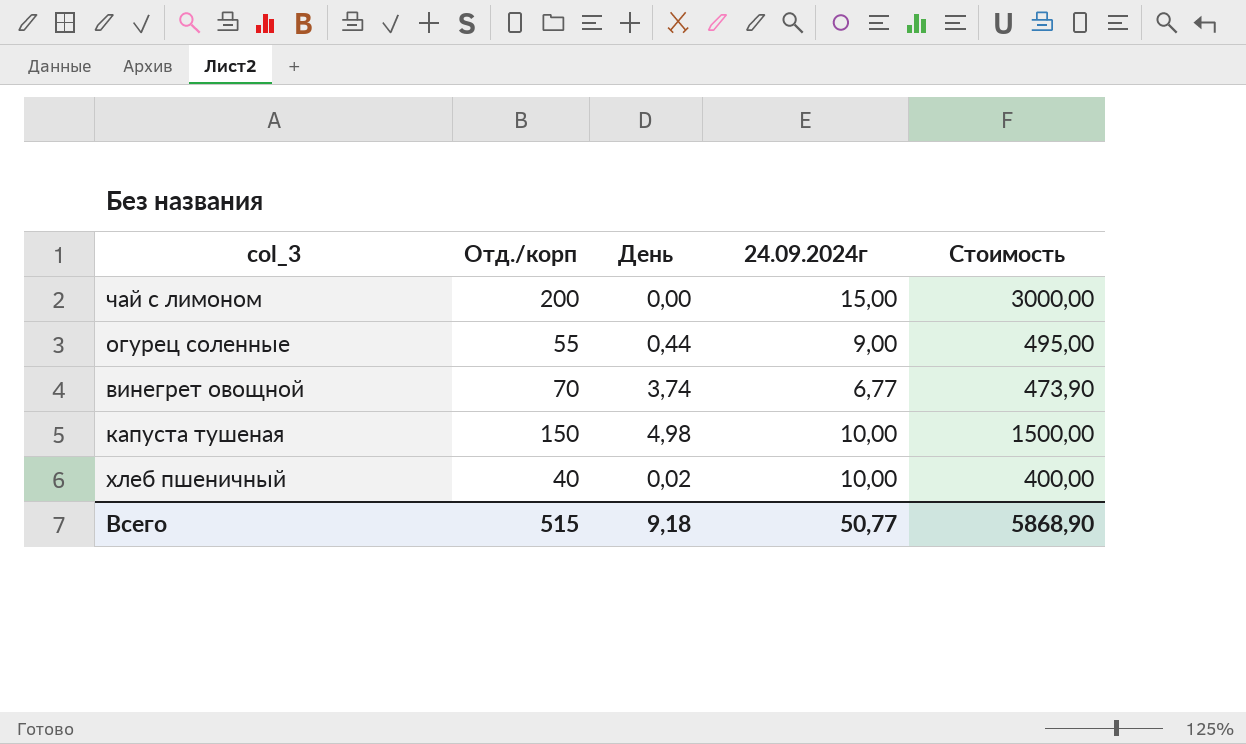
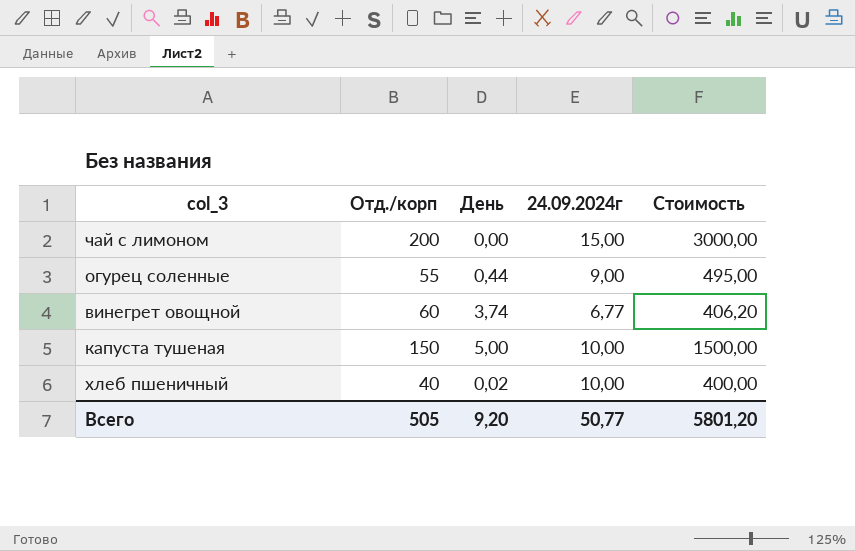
винегрет овощной | Отд./корп: 70 -> 60
винегрет овощной | Стоимость: 473,90 -> 406,20
капуста тушеная | День: 4,98 -> 5,00
Всего | Отд./корп: 515 -> 505
Всего | День: 9,18 -> 9,20
Всего | Стоимость: 5868,90 -> 5801,20

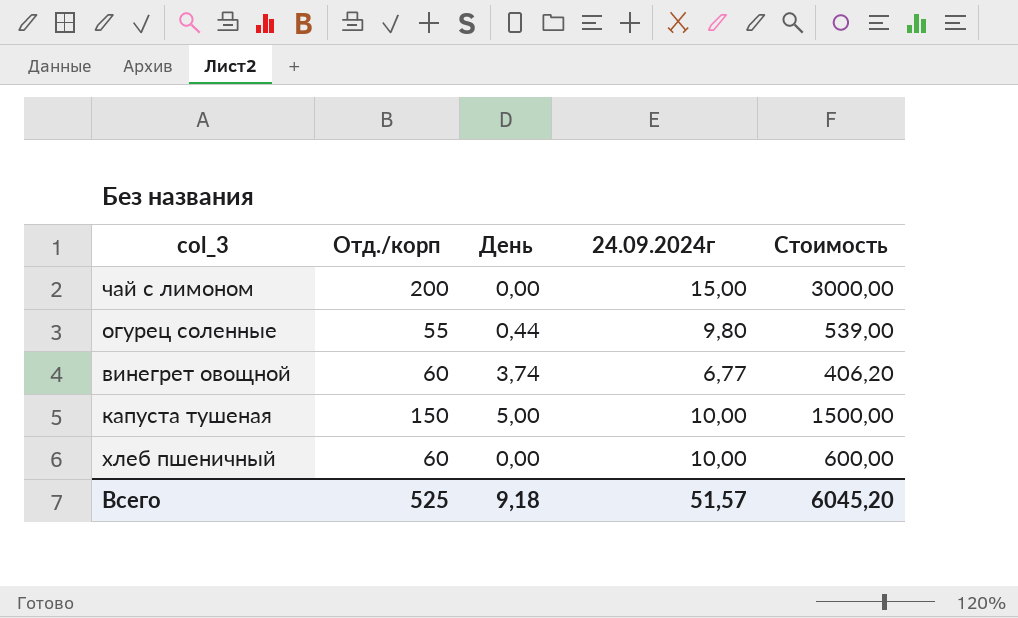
огурец соленные | 24.09.2024г: 9,00 -> 9,80
огурец соленные | Стоимость: 495,00 -> 539,00
хлеб пшеничный | Отд./корп: 40 -> 60
хлеб пшеничный | День: 0,02 -> 0,00
хлеб пшеничный | Стоимость: 400,00 -> 600,00
Всего | Отд./корп: 505 -> 525
Всего | День: 9,20 -> 9,18
Всего | 24.09.2024г: 50,77 -> 51,57
Всего | Стоимость: 5801,20 -> 6045,20

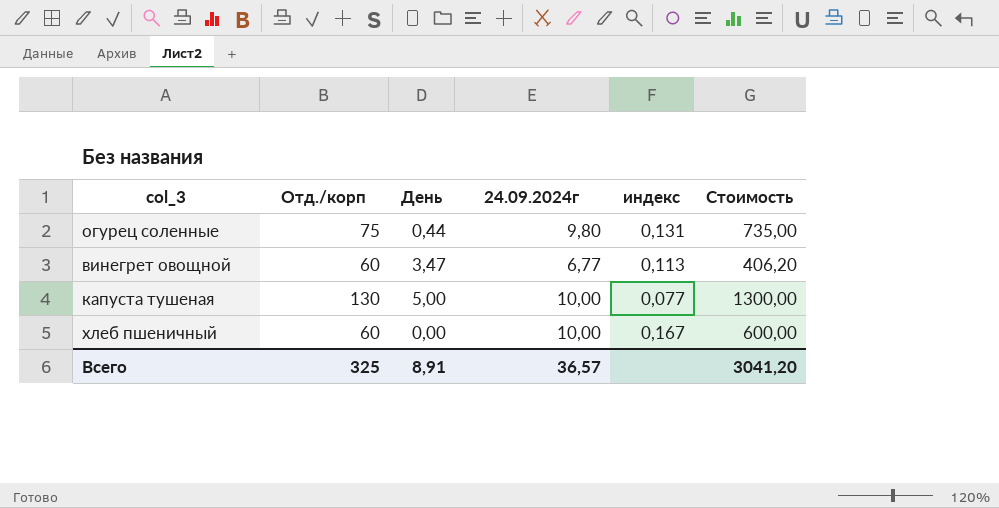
column индекс | formula: none -> [24.09.2024г] / [Отд./корп]
row чай с лимоном: 200 | 0,00 | 15,00 | 3000,00 -> none
огурец соленные | Отд./корп: 55 -> 75
огурец соленные | Стоимость: 539,00 -> 735,00
винегрет овощной | День: 3,74 -> 3,47
капуста тушеная | Отд./корп: 150 -> 130
капуста тушеная | Стоимость: 1500,00 -> 1300,00
Всего | Отд./корп: 525 -> 325
Всего | День: 9,18 -> 8,91
Всего | 24.09.2024г: 51,57 -> 36,57
Всего | Стоимость: 6045,20 -> 3041,20

